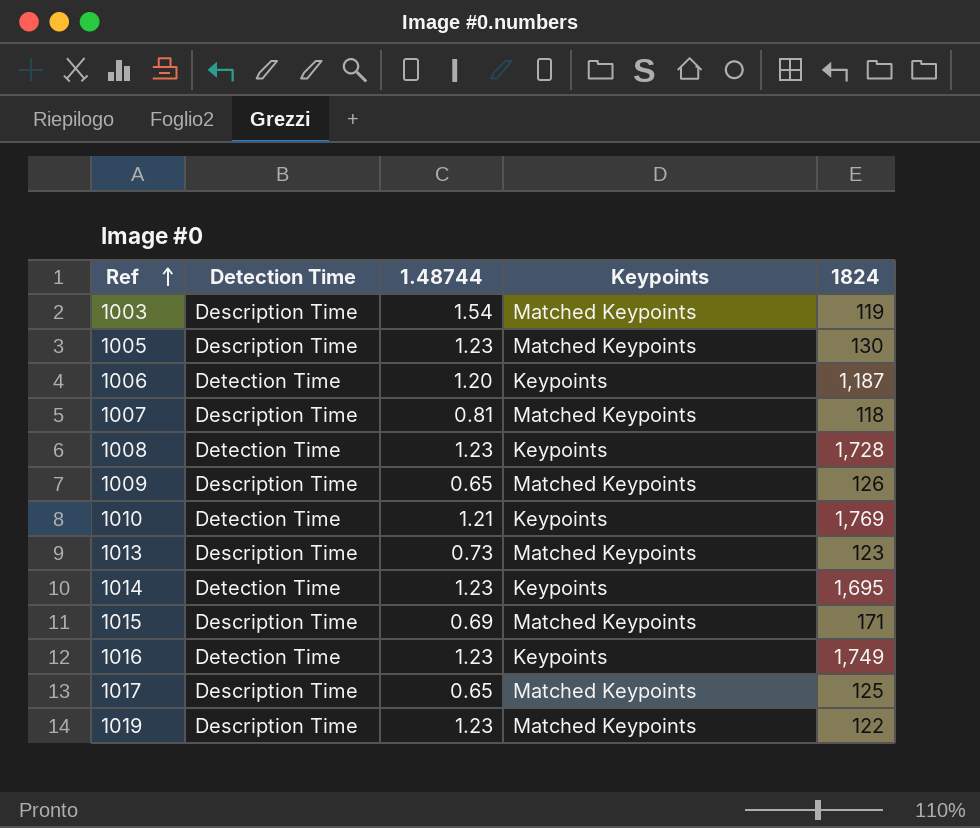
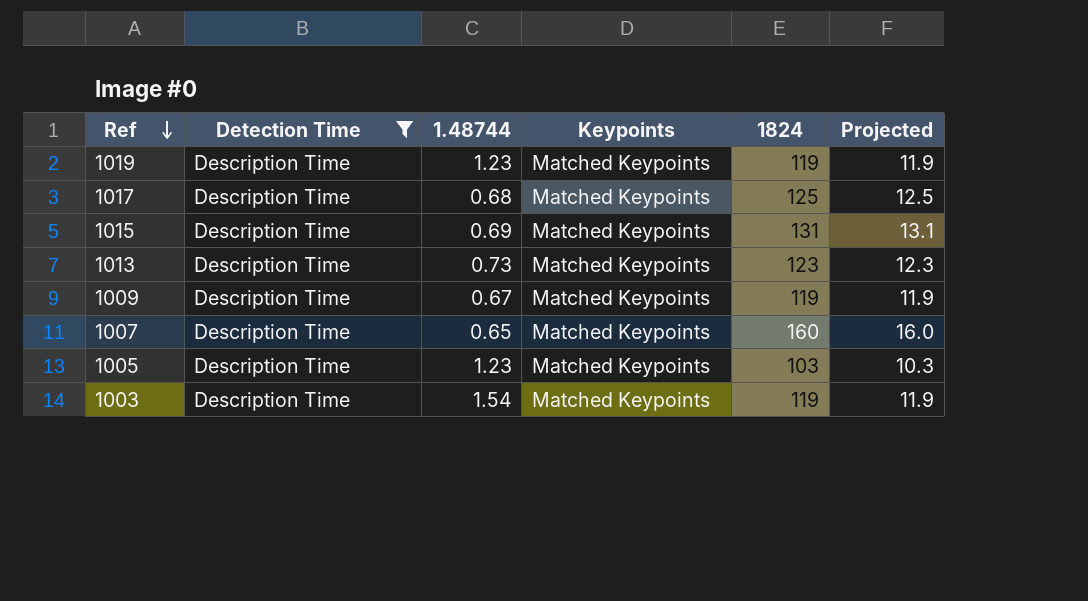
filter: none -> Detection Time = Description Time
row order: Ref ascending -> Ref descending
column Projected | formula: none -> [1824] * 0.1
1019 | 1824: 122 -> 119
1017 | 1.48744: 0.65 -> 0.68
1015 | 1824: 171 -> 131
1009 | 1.48744: 0.65 -> 0.67
1009 | 1824: 126 -> 119
1007 | 1.48744: 0.81 -> 0.65
1007 | 1824: 118 -> 160
1005 | 1824: 130 -> 103

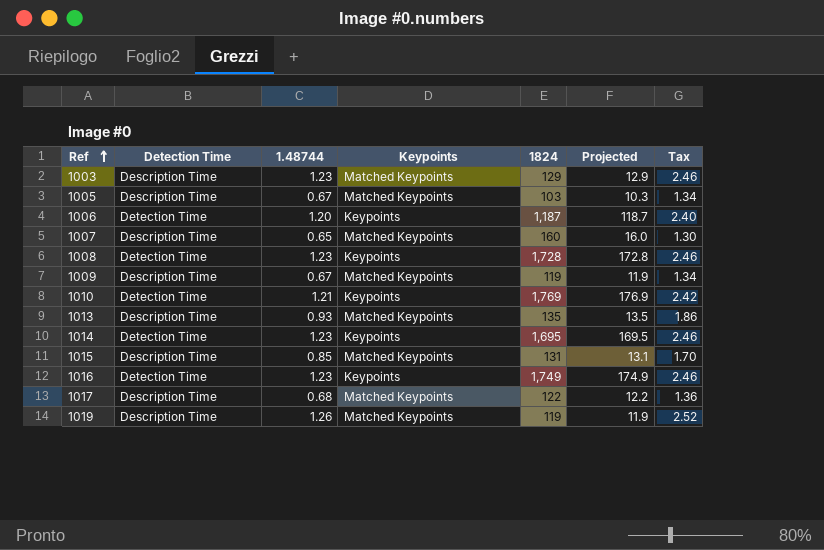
filter: Detection Time = Description Time -> none
row order: Ref descending -> Ref ascending
column Tax | formula: none -> [1.48744] * 2
1003 | 1.48744: 1.54 -> 1.23
1003 | 1824: 119 -> 129
1003 | Projected: 11.9 -> 12.9
1005 | 1.48744: 1.23 -> 0.67
1013 | 1.48744: 0.73 -> 0.93
1013 | 1824: 123 -> 135
1013 | Projected: 12.3 -> 13.5
1015 | 1.48744: 0.69 -> 0.85
1017 | 1824: 125 -> 122
1017 | Projected: 12.5 -> 12.2
1019 | 1.48744: 1.23 -> 1.26

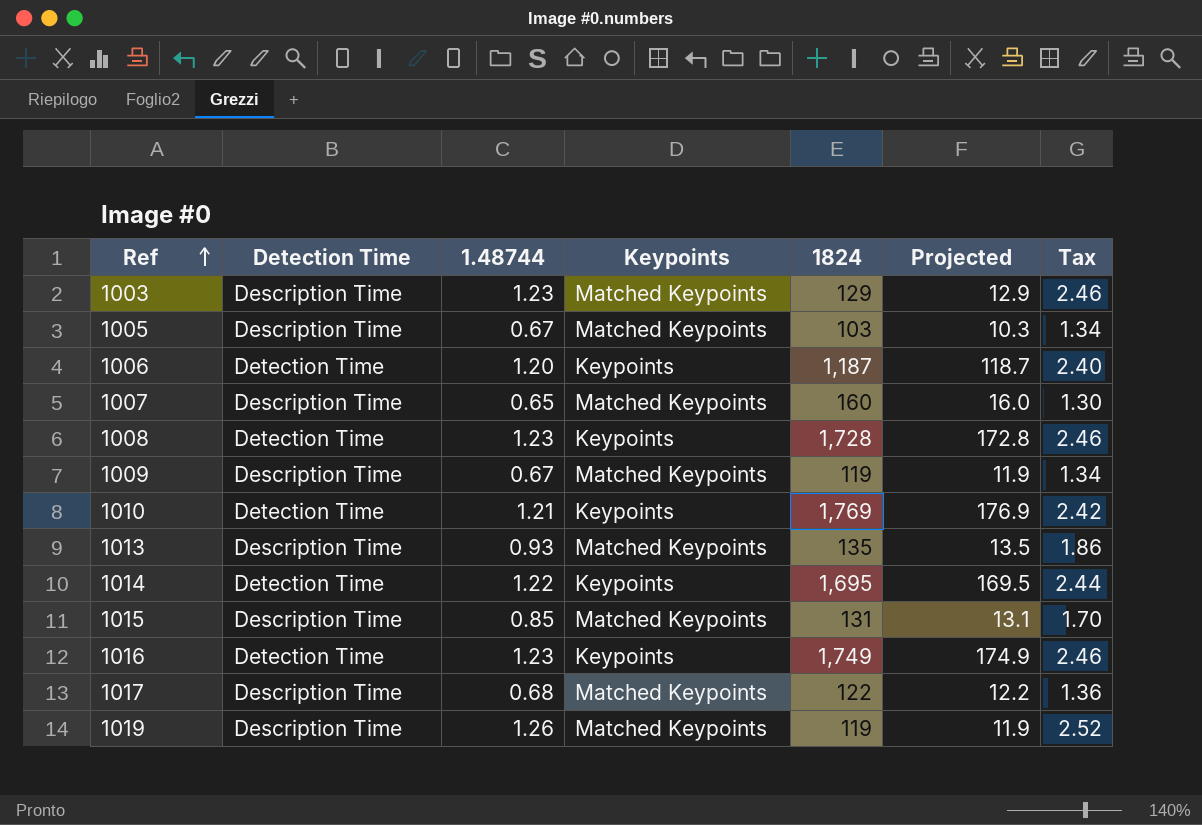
1014 | 1.48744: 1.23 -> 1.22
1014 | Tax: 2.46 -> 2.44

